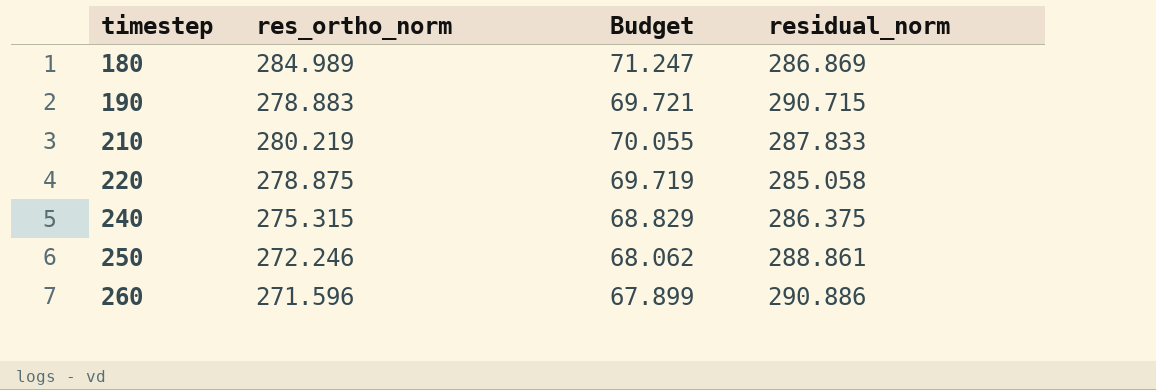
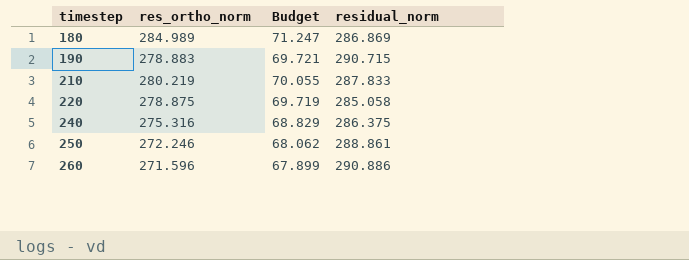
240 | res_ortho_norm: 275.315 -> 275.316

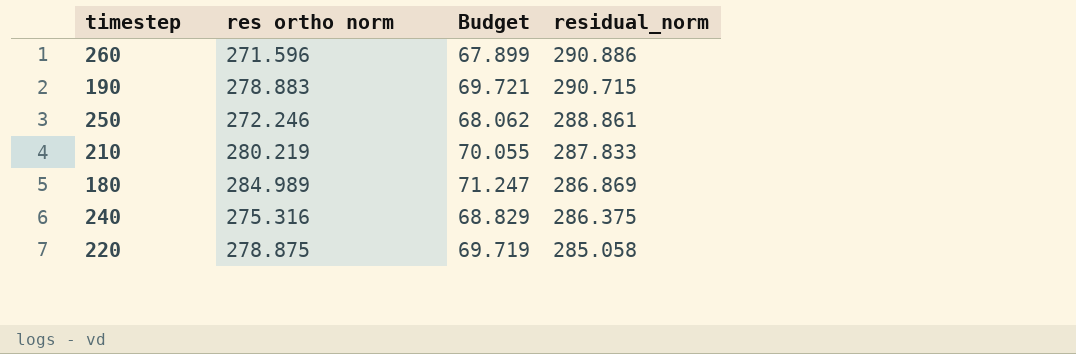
row order: timestep ascending -> residual_norm descending
column name: res_ortho_norm -> res ortho norm

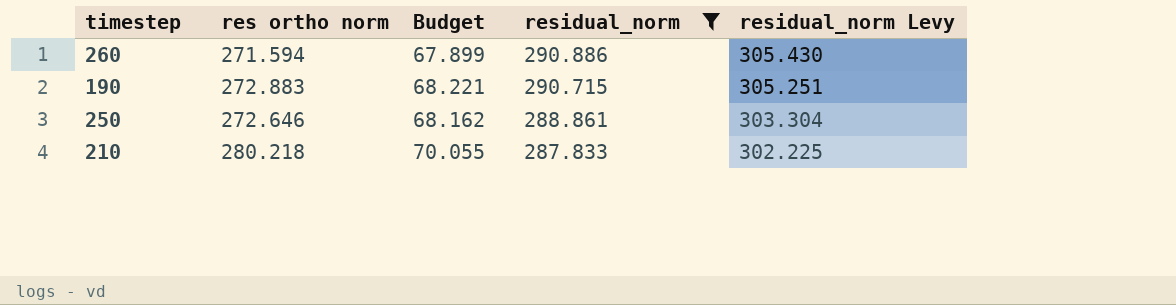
filter: none -> residual_norm >= 287.833
column residual_norm Levy | formula: none -> [residual_norm] * 1.05
260 | res ortho norm: 271.596 -> 271.594
190 | res ortho norm: 278.883 -> 272.883
190 | Budget: 69.721 -> 68.221
250 | res ortho norm: 272.246 -> 272.646
250 | Budget: 68.062 -> 68.162
210 | res ortho norm: 280.219 -> 280.218

